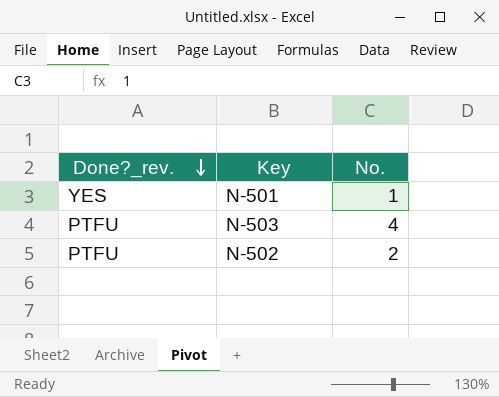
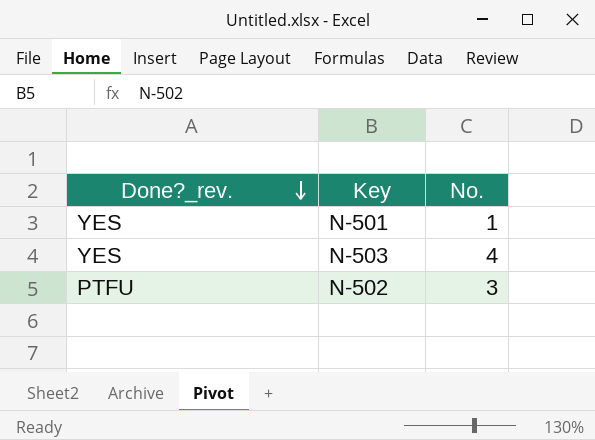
N-503 | Done?_rev.: PTFU -> YES
N-502 | No.: 2 -> 3

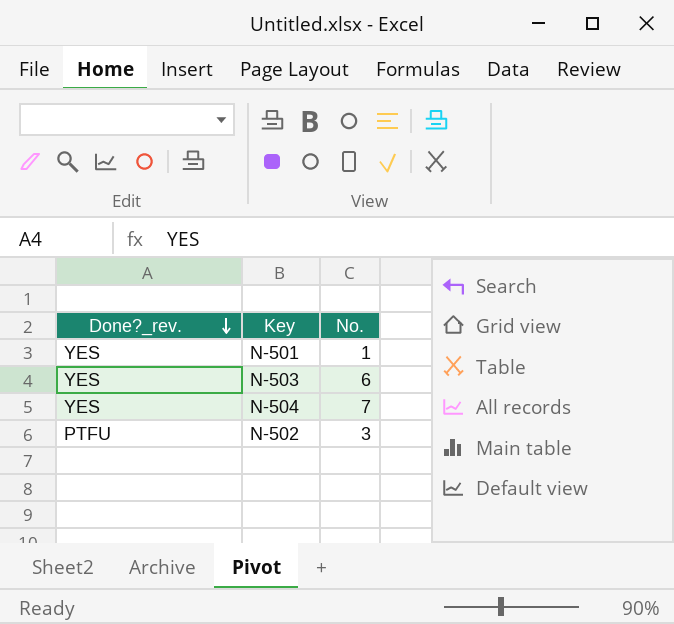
N-503 | No.: 4 -> 6
row N-504: none -> YES | 7

